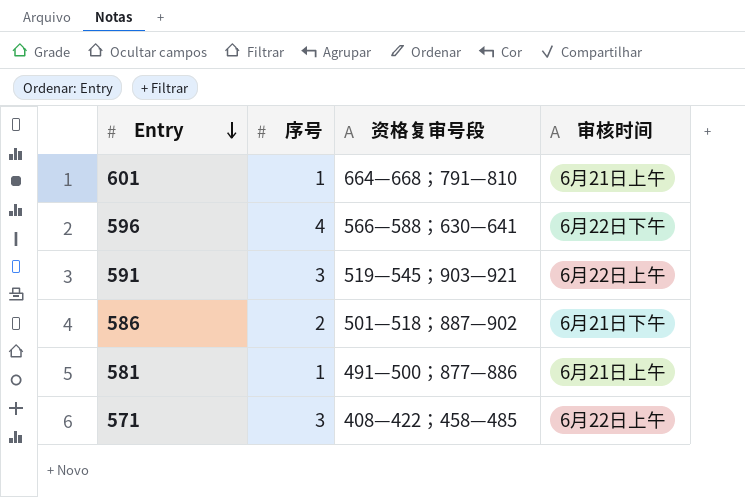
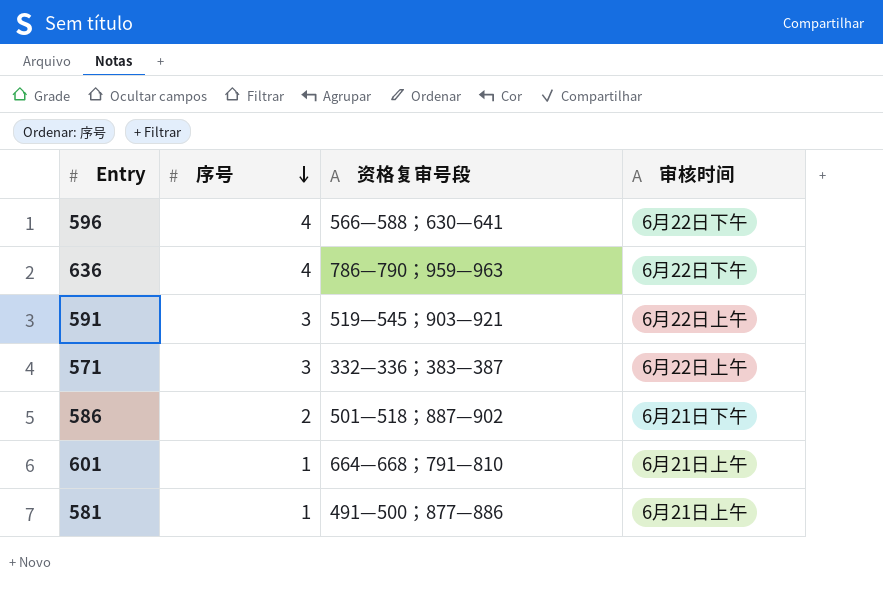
row order: Entry descending -> 序号 descending
row 636: none -> 4 | 786—790；959—963 | 6月22日下午
571 | 资格复审号段: 408—422；458—485 -> 332—336；383—387

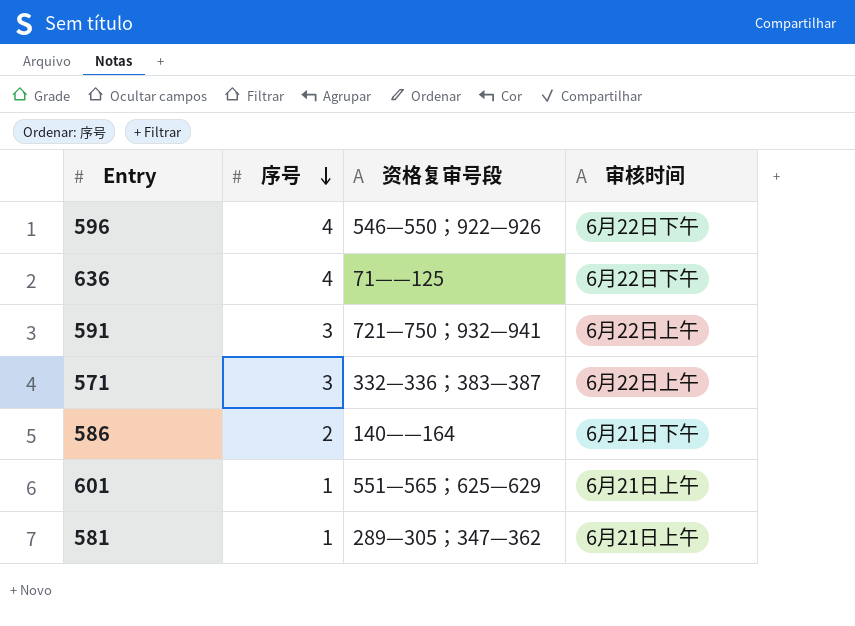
596 | 资格复审号段: 566—588；630—641 -> 546—550；922—926
636 | 资格复审号段: 786—790；959—963 -> 71——125
591 | 资格复审号段: 519—545；903—921 -> 721—750；932—941
586 | 资格复审号段: 501—518；887—902 -> 140——164
601 | 资格复审号段: 664—668；791—810 -> 551—565；625—629
581 | 资格复审号段: 491—500；877—886 -> 289—305；347—362

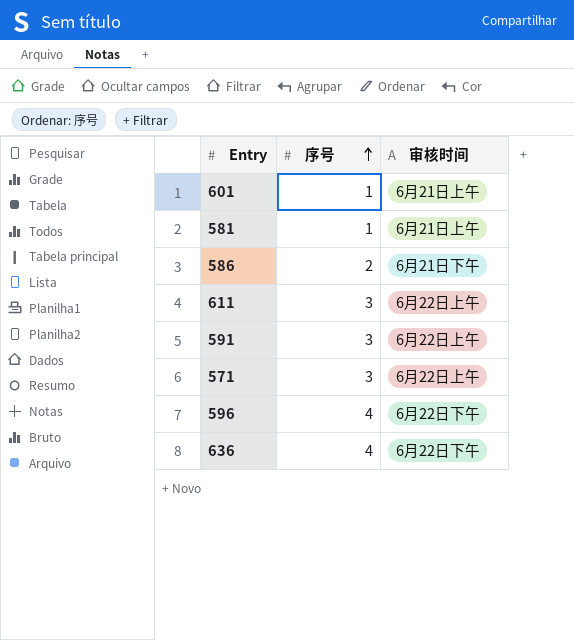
row order: 序号 descending -> 序号 ascending
column 资格复审号段 | position: 3 -> none
row 611: none -> 3 | 6月22日上午

